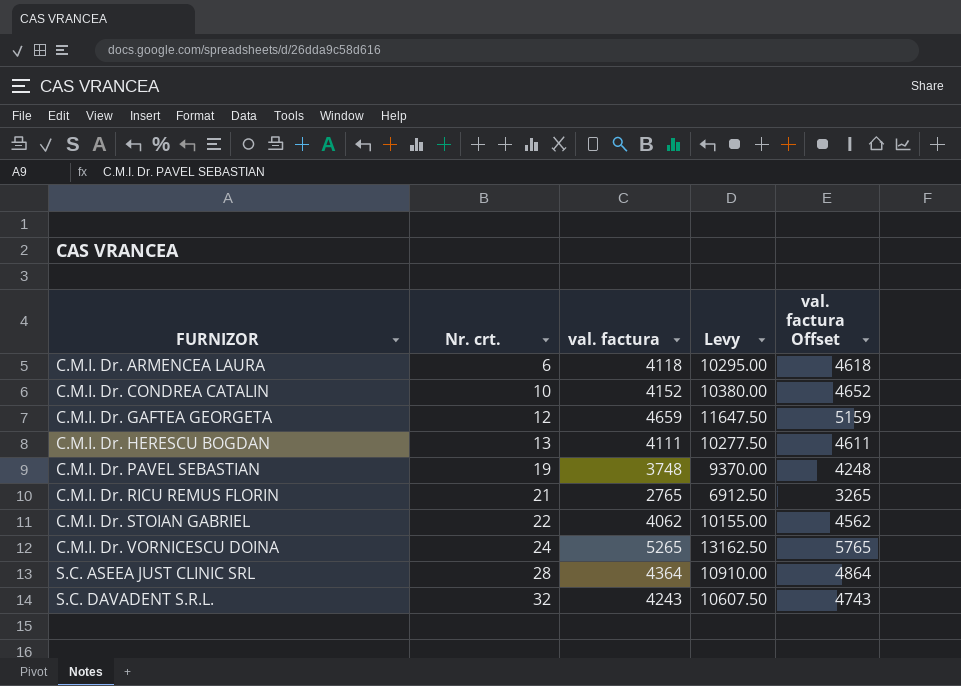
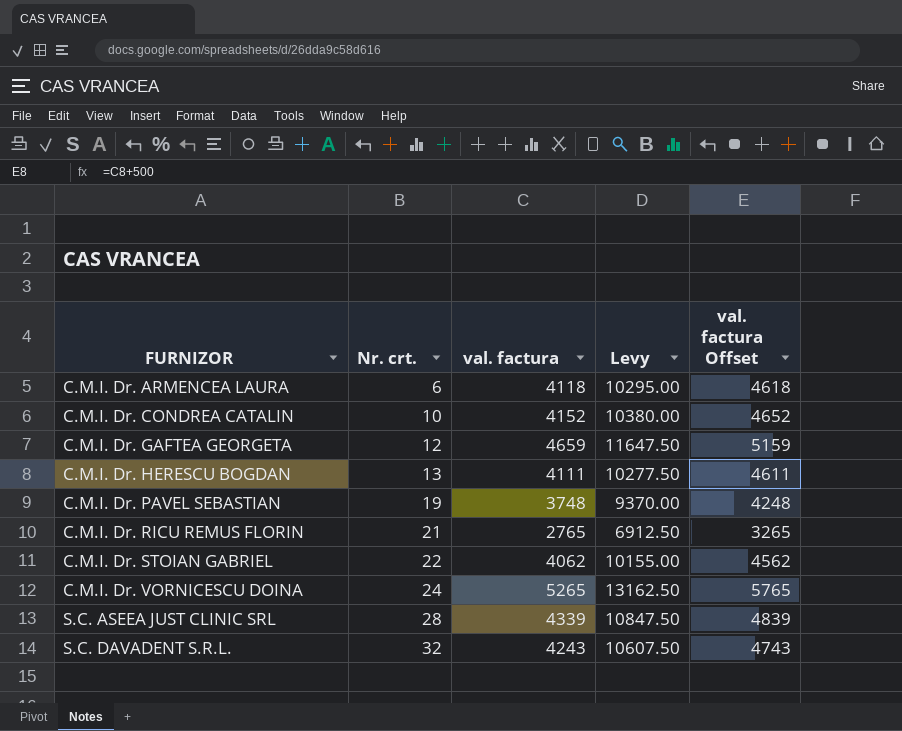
S.C. ASEEA JUST CLINIC SRL | val. factura: 4364 -> 4339
S.C. ASEEA JUST CLINIC SRL | Levy: 10910.00 -> 10847.50
S.C. ASEEA JUST CLINIC SRL | val. factura Offset: 4864 -> 4839

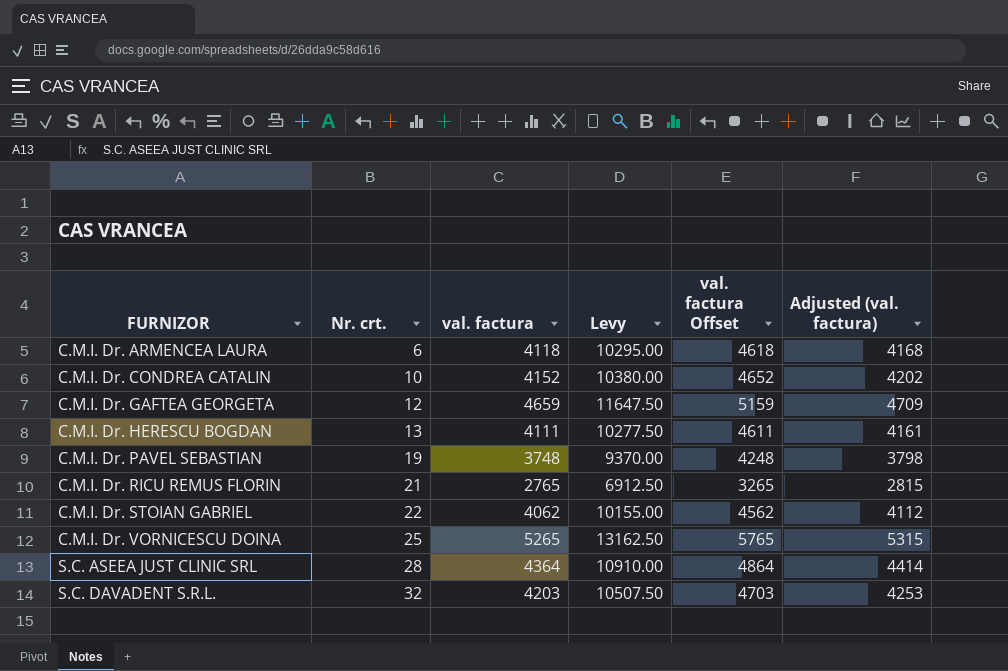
column Adjusted (val. factura) | formula: none -> [val. factura] + 50
C.M.I. Dr. VORNICESCU DOINA | Nr. crt.: 24 -> 25
S.C. ASEEA JUST CLINIC SRL | val. factura: 4339 -> 4364
S.C. ASEEA JUST CLINIC SRL | Levy: 10847.50 -> 10910.00
S.C. ASEEA JUST CLINIC SRL | val. factura Offset: 4839 -> 4864
S.C. DAVADENT S.R.L. | val. factura: 4243 -> 4203
S.C. DAVADENT S.R.L. | Levy: 10607.50 -> 10507.50
S.C. DAVADENT S.R.L. | val. factura Offset: 4743 -> 4703

